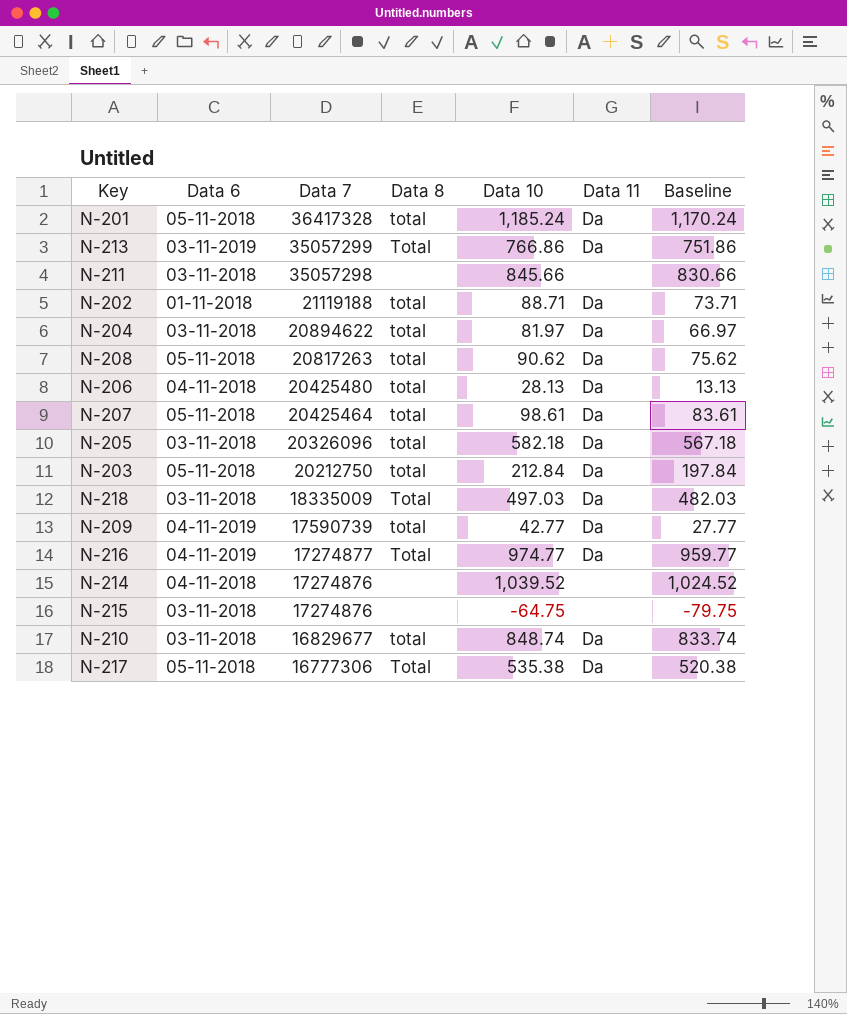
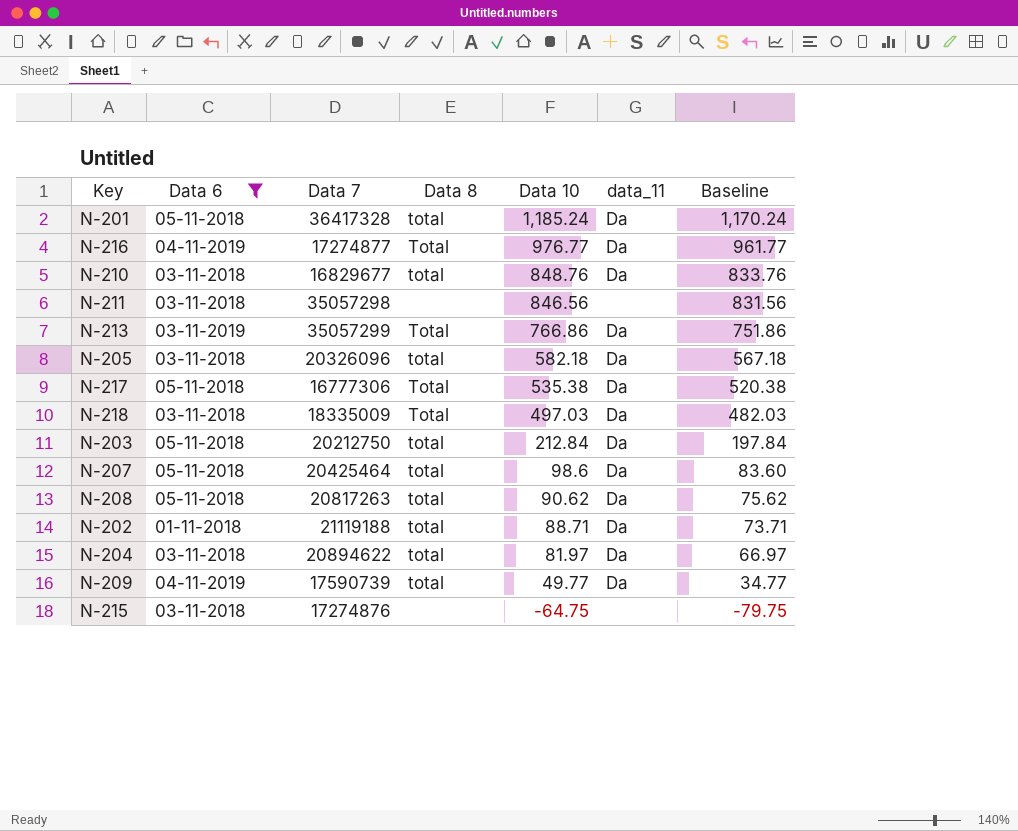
filter: none -> Data 6 != 04-11-2018
row order: Data 7 descending -> Data 10 descending
column name: Data 11 -> data_11
N-216 | Data 10: 974.77 -> 976.77
N-216 | Baseline: 959.77 -> 961.77
N-210 | Data 10: 848.74 -> 848.76
N-210 | Baseline: 833.74 -> 833.76
N-211 | Data 10: 845.66 -> 846.56
N-211 | Baseline: 830.66 -> 831.56
N-207 | Data 10: 98.61 -> 98.6
N-207 | Baseline: 83.61 -> 83.60
N-209 | Data 10: 42.77 -> 49.77
N-209 | Baseline: 27.77 -> 34.77

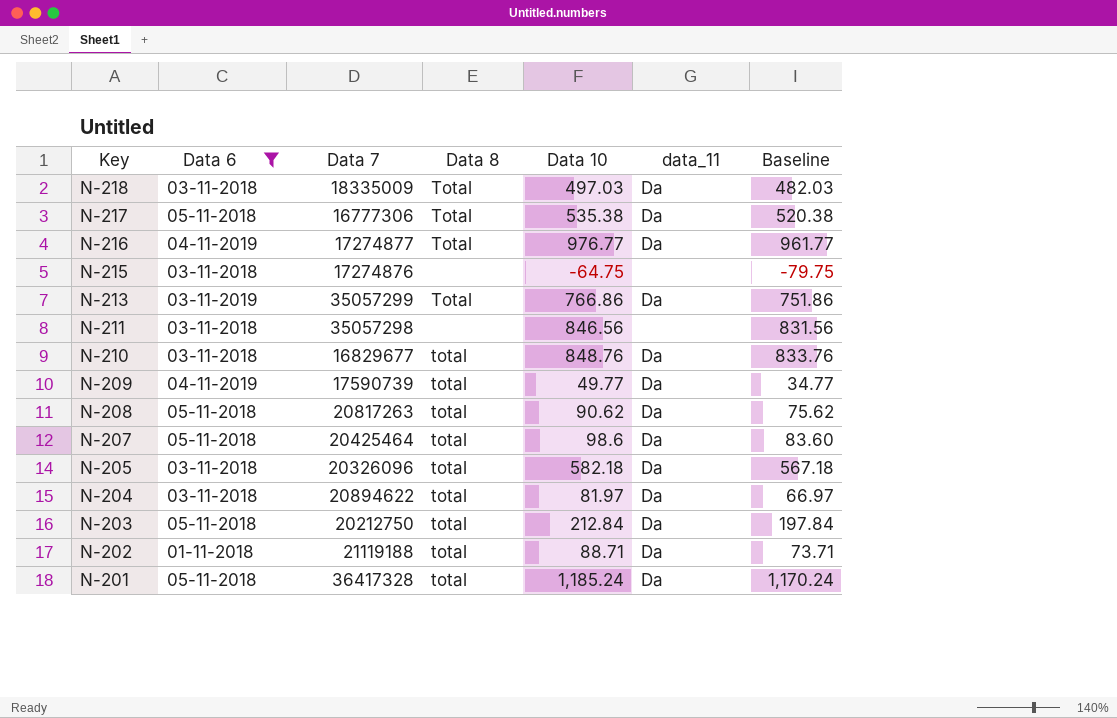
row order: Data 10 descending -> Key descending

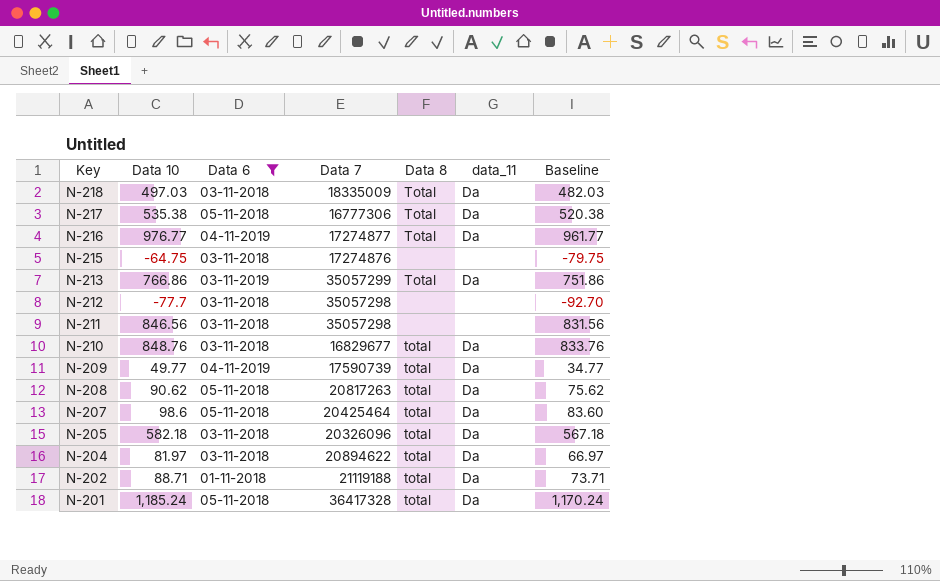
column Data 10 | position: 5 -> 2
row N-203: 05-11-2018 | 20212750 | total | 212.84 | Da | 197.84 -> none
row N-212: none -> -77.7 | 03-11-2018 | 35057298 | none | none | -92.70

